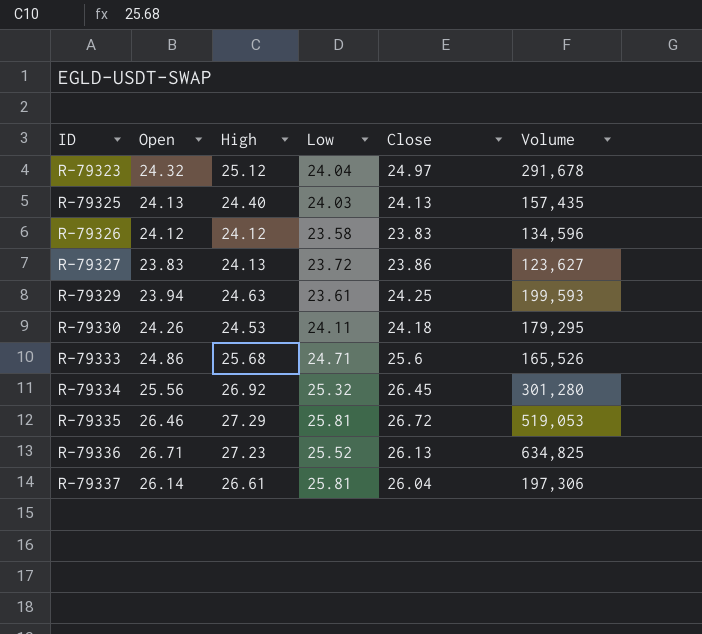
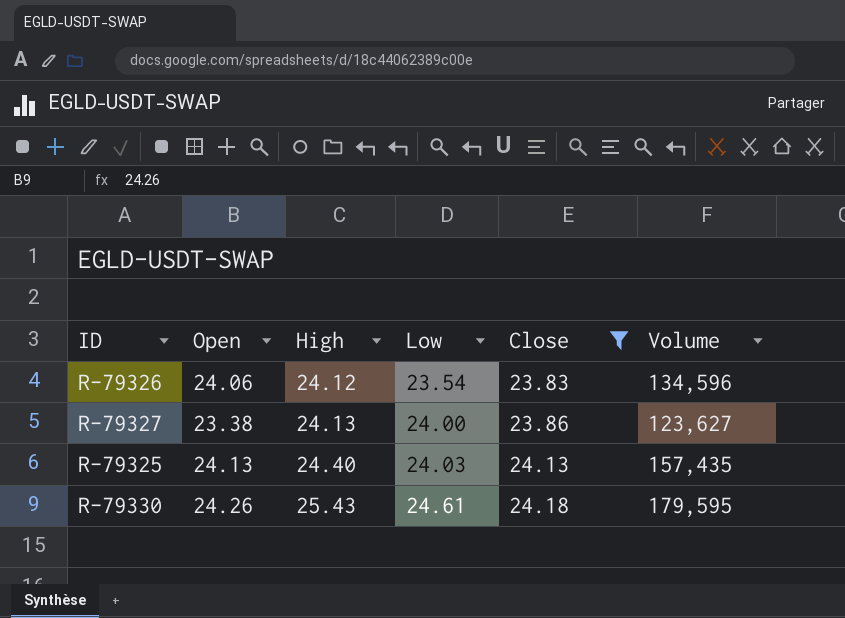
filter: none -> Close <= 24.18
row order: ID ascending -> High ascending
R-79326 | Open: 24.12 -> 24.06
R-79326 | Low: 23.58 -> 23.54
R-79327 | Open: 23.83 -> 23.38
R-79327 | Low: 23.72 -> 24.00
R-79330 | High: 24.53 -> 25.43
R-79330 | Low: 24.11 -> 24.61
R-79330 | Volume: 179,295 -> 179,595

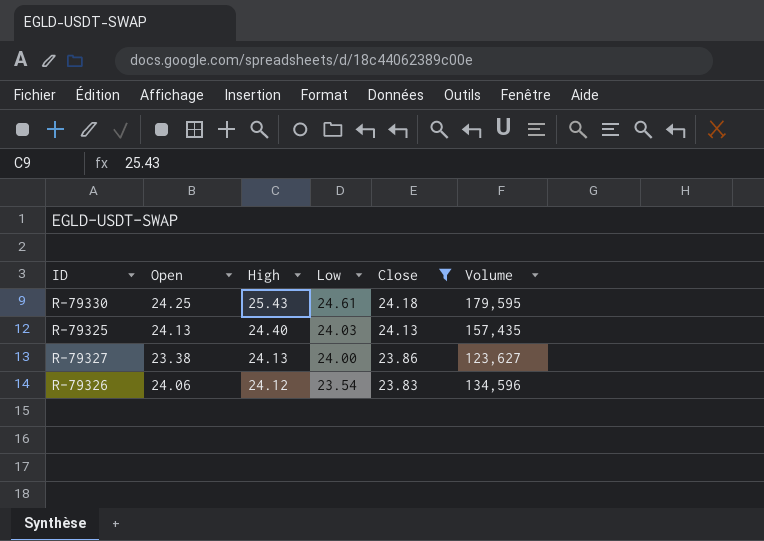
row order: High ascending -> High descending
R-79330 | Open: 24.26 -> 24.25

